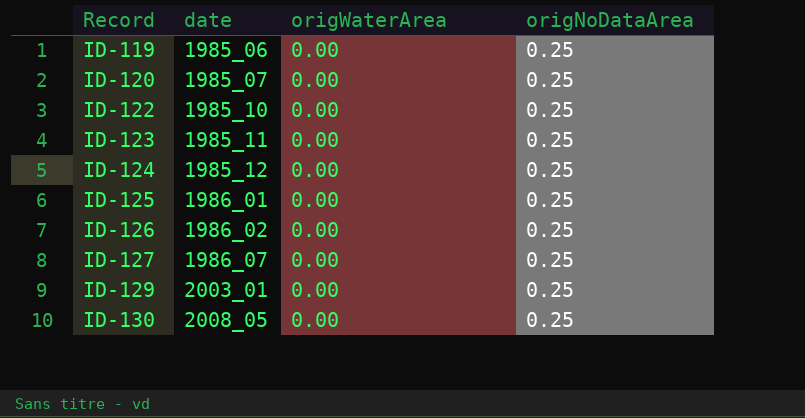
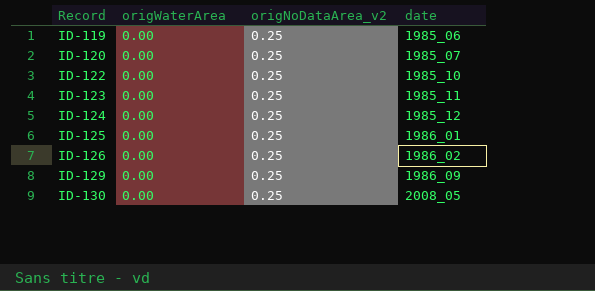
column name: origNoDataArea -> origNoDataArea_v2
column date | position: 2 -> 4
row ID-127: 1986_07 | 0.00 | 0.25 -> none
ID-129 | date: 2003_01 -> 1986_09

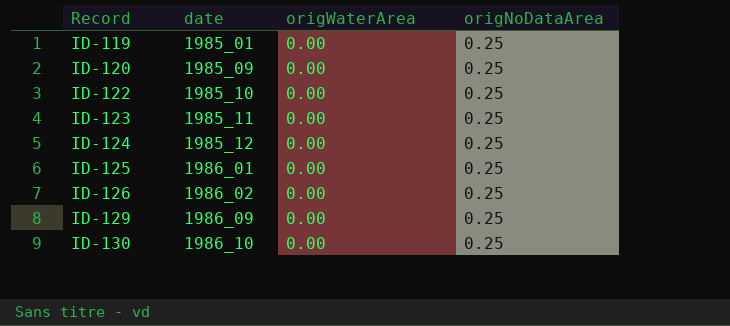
column date | position: 4 -> 2
column name: origNoDataArea_v2 -> origNoDataArea
ID-119 | date: 1985_06 -> 1985_01
ID-120 | date: 1985_07 -> 1985_09
ID-130 | date: 2008_05 -> 1986_10

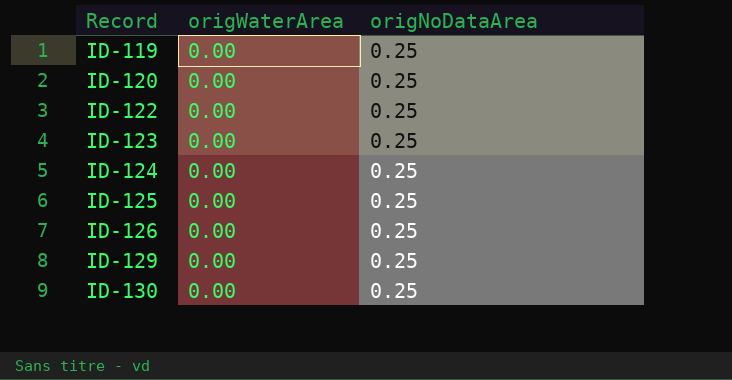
column date | position: 2 -> none

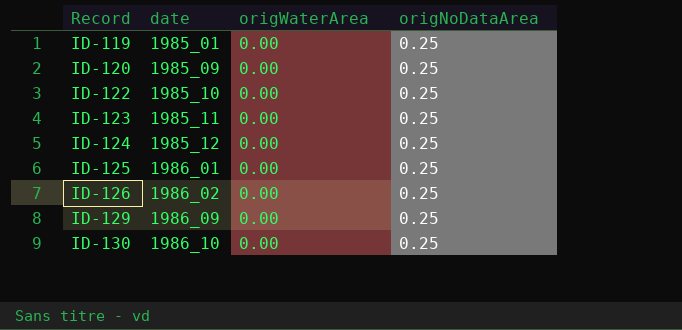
column date | position: none -> 2

